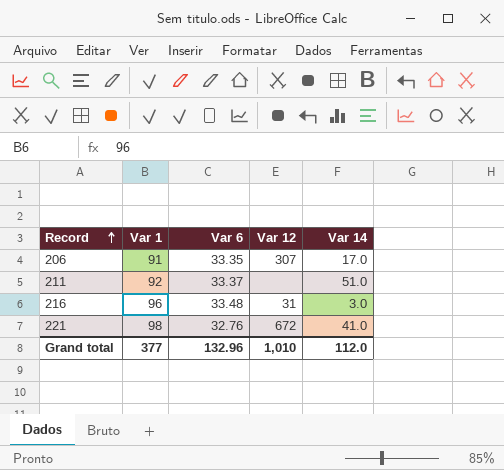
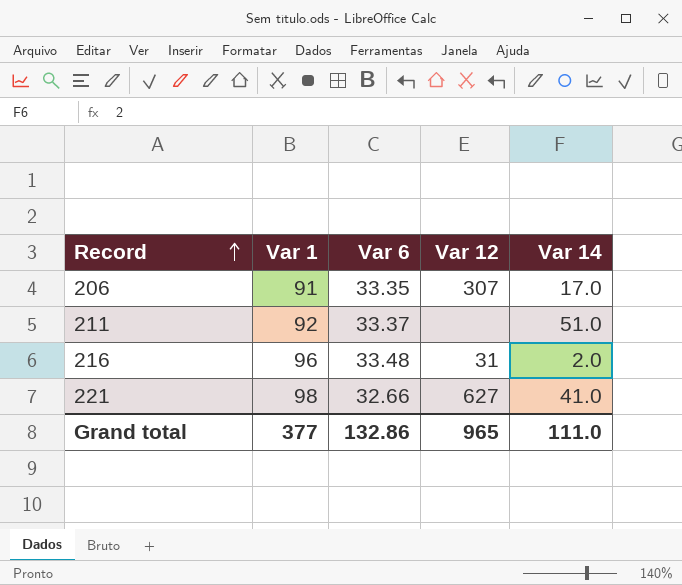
216 | Var 14: 3.0 -> 2.0
221 | Var 6: 32.76 -> 32.66
221 | Var 12: 672 -> 627
Grand total | Var 6: 132.96 -> 132.86
Grand total | Var 12: 1,010 -> 965
Grand total | Var 14: 112.0 -> 111.0

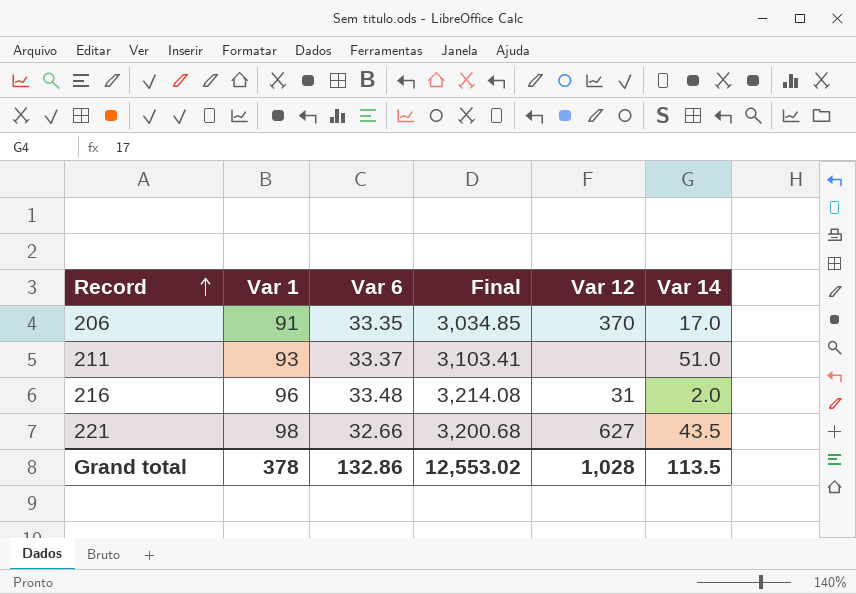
column Final | formula: none -> [Var 1] * [Var 6]
206 | Var 12: 307 -> 370
211 | Var 1: 92 -> 93
221 | Var 14: 41.0 -> 43.5
Grand total | Var 1: 377 -> 378
Grand total | Var 12: 965 -> 1,028
Grand total | Var 14: 111.0 -> 113.5

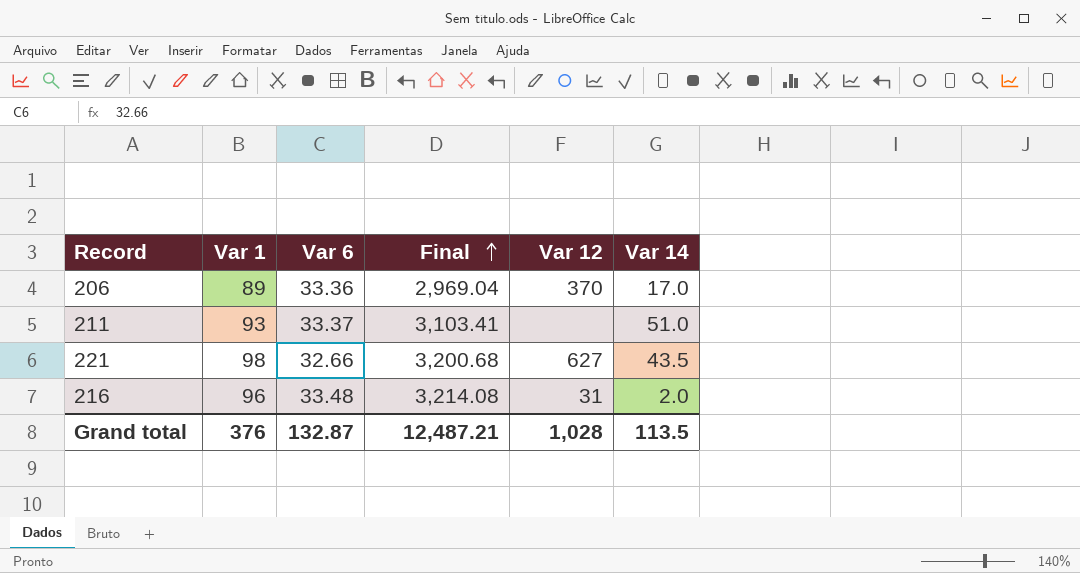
row order: Record ascending -> Final ascending
206 | Var 1: 91 -> 89
206 | Var 6: 33.35 -> 33.36
206 | Final: 3,034.85 -> 2,969.04
Grand total | Var 1: 378 -> 376
Grand total | Var 6: 132.86 -> 132.87
Grand total | Final: 12,553.02 -> 12,487.21

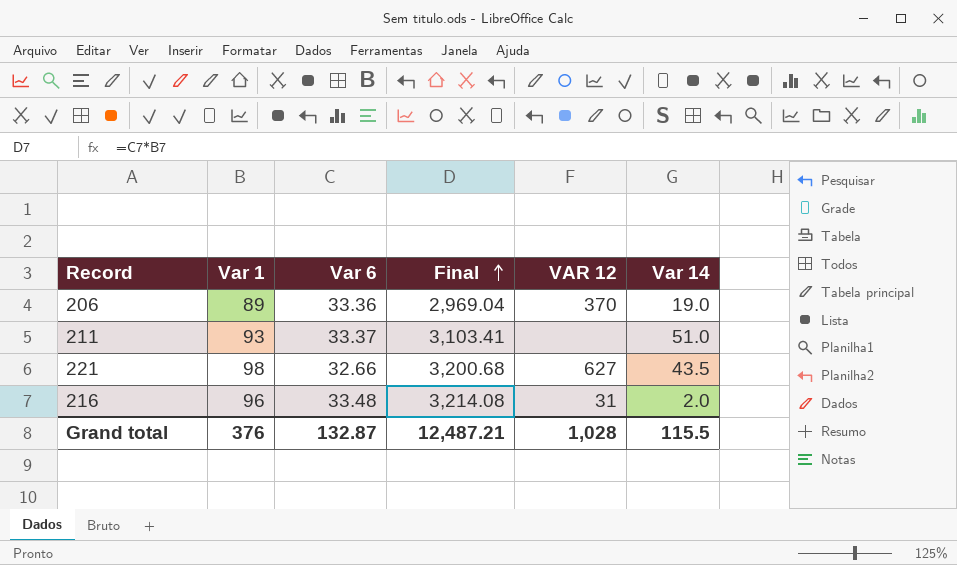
column name: Var 12 -> VAR 12
206 | Var 14: 17.0 -> 19.0
Grand total | Var 14: 113.5 -> 115.5

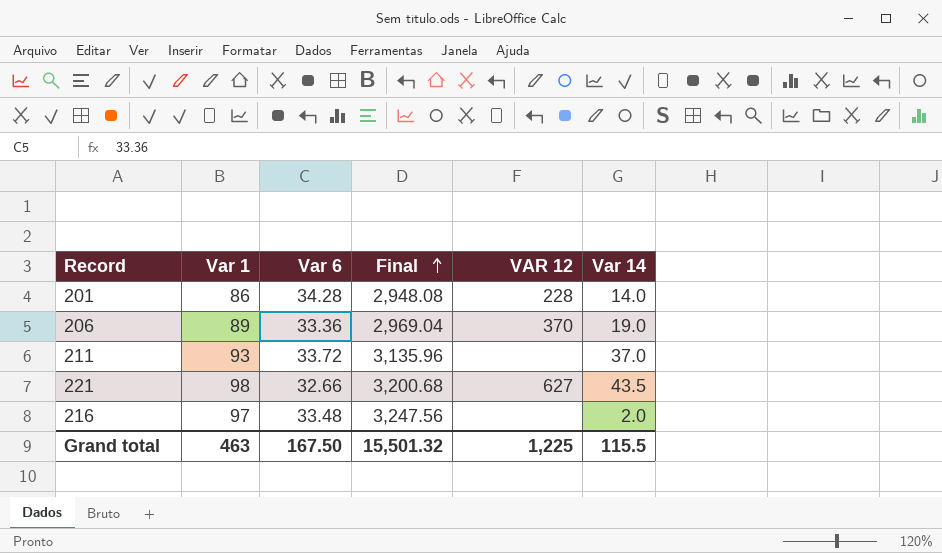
row 201: none -> 86 | 34.28 | 2,948.08 | 228 | 14.0
211 | Var 6: 33.37 -> 33.72
211 | Final: 3,103.41 -> 3,135.96
211 | Var 14: 51.0 -> 37.0
216 | Var 1: 96 -> 97
216 | Final: 3,214.08 -> 3,247.56
216 | VAR 12: 31 -> none
Grand total | Var 1: 376 -> 463
Grand total | Var 6: 132.87 -> 167.50
Grand total | Final: 12,487.21 -> 15,501.32
Grand total | VAR 12: 1,028 -> 1,225

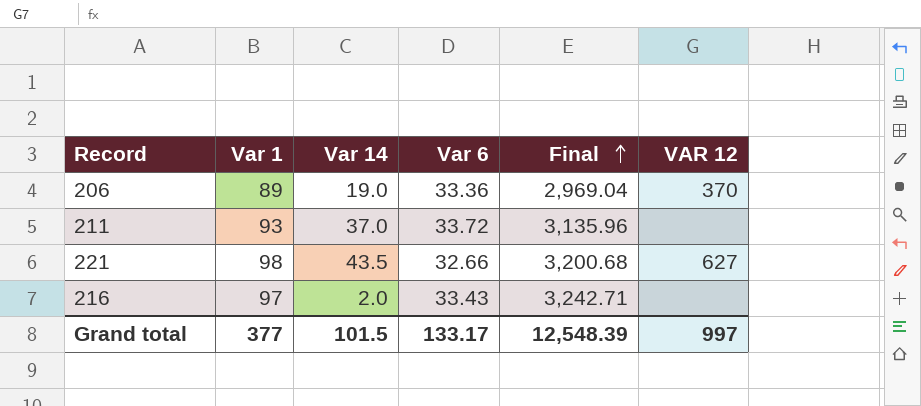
column Var 14 | position: 6 -> 3
row 201: 86 | 34.28 | 2,948.08 | 228 | 14.0 -> none
216 | Var 6: 33.48 -> 33.43
216 | Final: 3,247.56 -> 3,242.71
Grand total | Var 1: 463 -> 377
Grand total | Var 14: 115.5 -> 101.5
Grand total | Var 6: 167.50 -> 133.17
Grand total | Final: 15,501.32 -> 12,548.39
Grand total | VAR 12: 1,225 -> 997

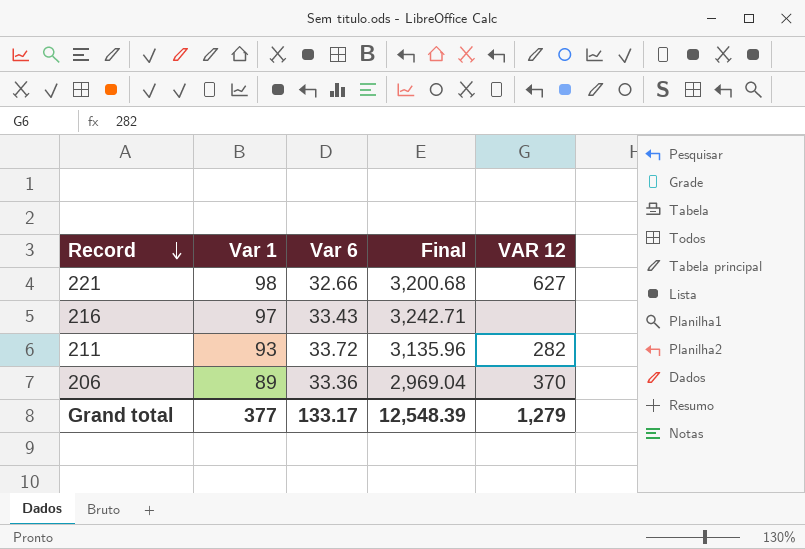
row order: Final ascending -> Record descending
column Var 14 | position: 3 -> none
211 | VAR 12: none -> 282
Grand total | VAR 12: 997 -> 1,279

